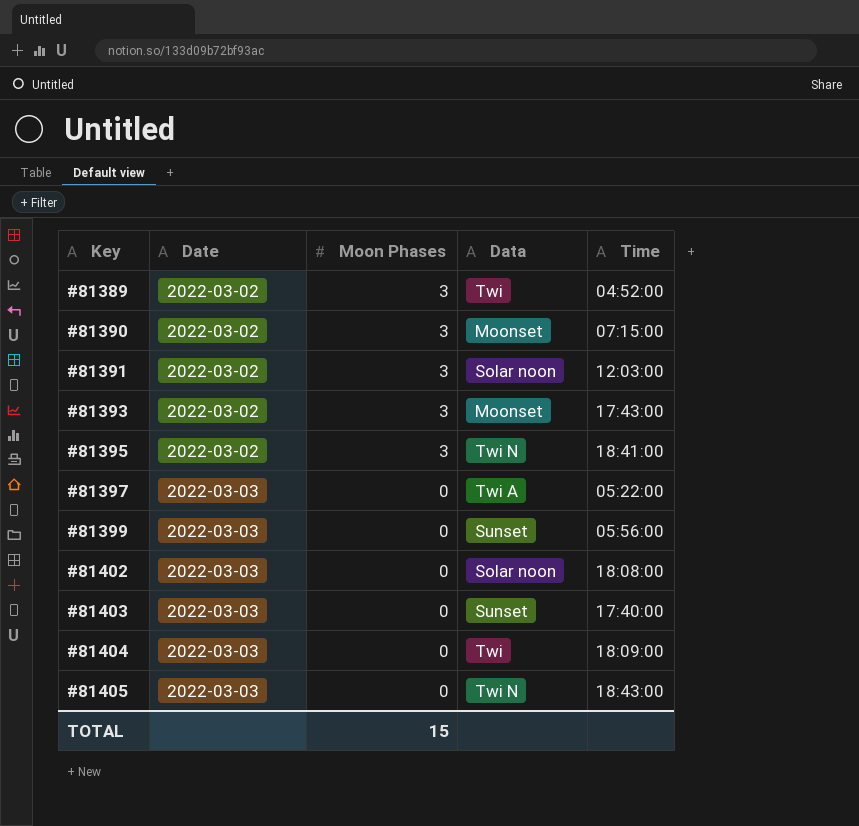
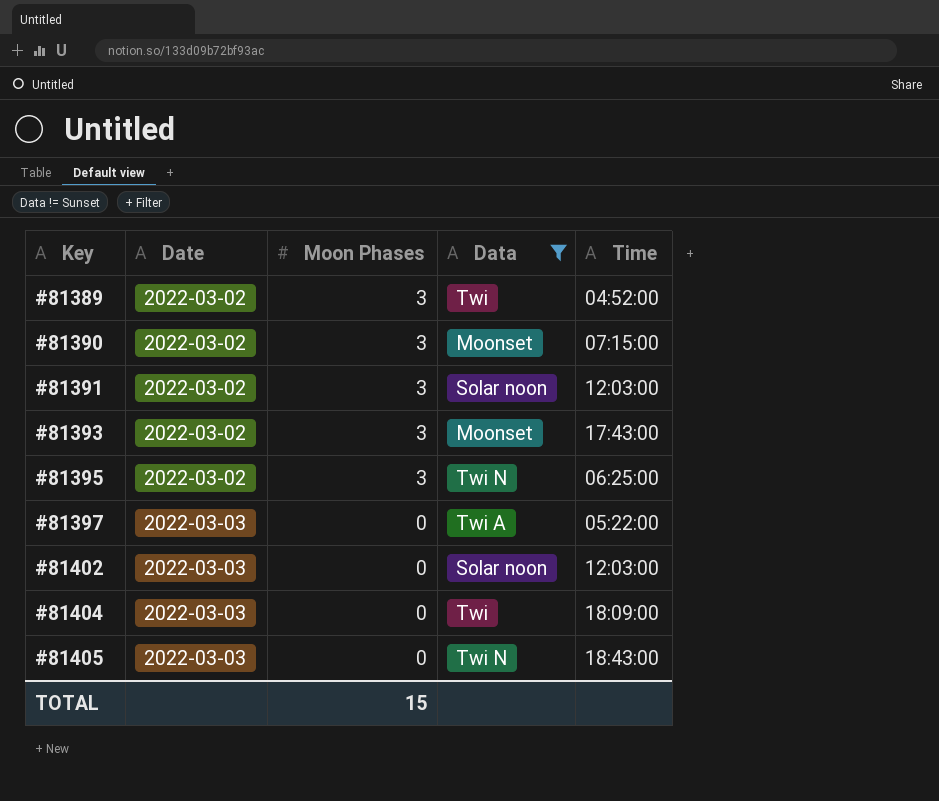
filter: none -> Data != Sunset
#81395 | Time: 18:41:00 -> 06:25:00
#81402 | Time: 18:08:00 -> 12:03:00

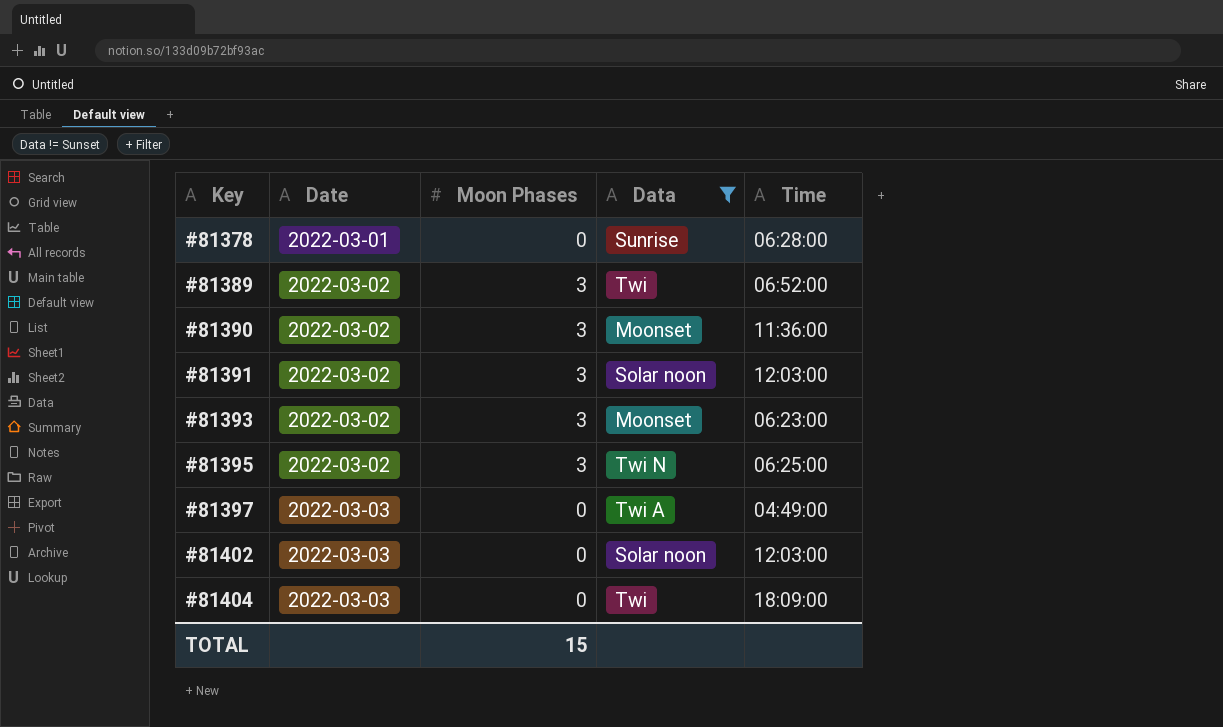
row #81405: 2022-03-03 | 0 | Twi N | 18:43:00 -> none
row #81378: none -> 2022-03-01 | 0 | Sunrise | 06:28:00
#81389 | Time: 04:52:00 -> 06:52:00
#81390 | Time: 07:15:00 -> 11:36:00
#81393 | Time: 17:43:00 -> 06:23:00
#81397 | Time: 05:22:00 -> 04:49:00

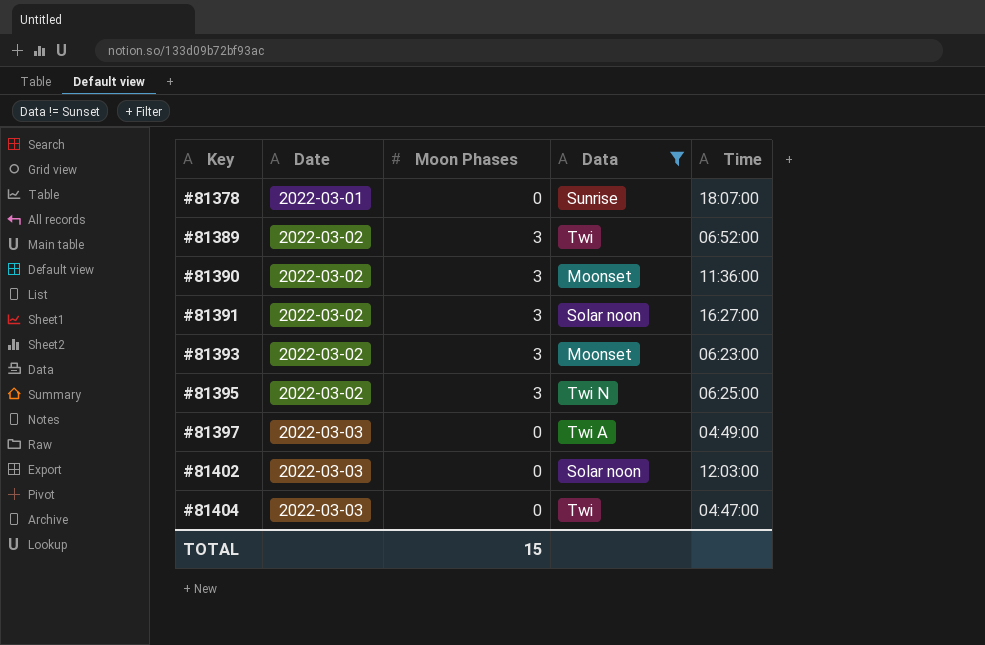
#81378 | Time: 06:28:00 -> 18:07:00
#81391 | Time: 12:03:00 -> 16:27:00
#81404 | Time: 18:09:00 -> 04:47:00

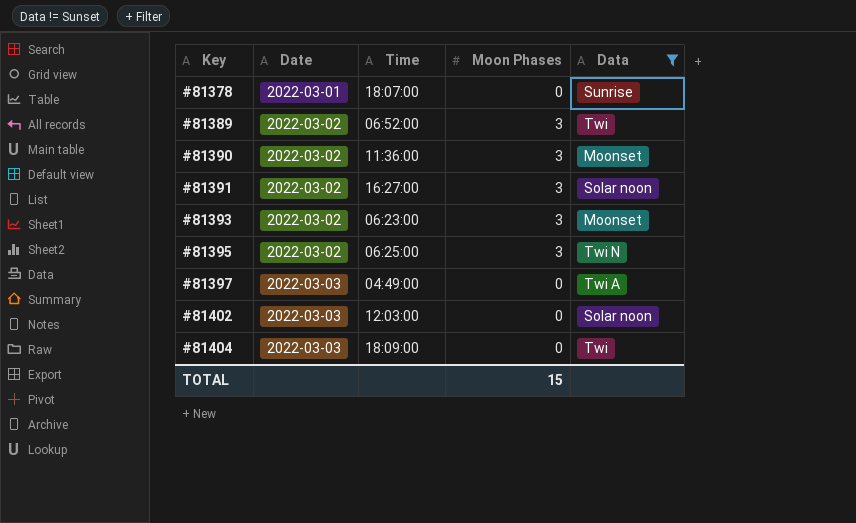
column Time | position: 5 -> 3
#81404 | Time: 04:47:00 -> 18:09:00

